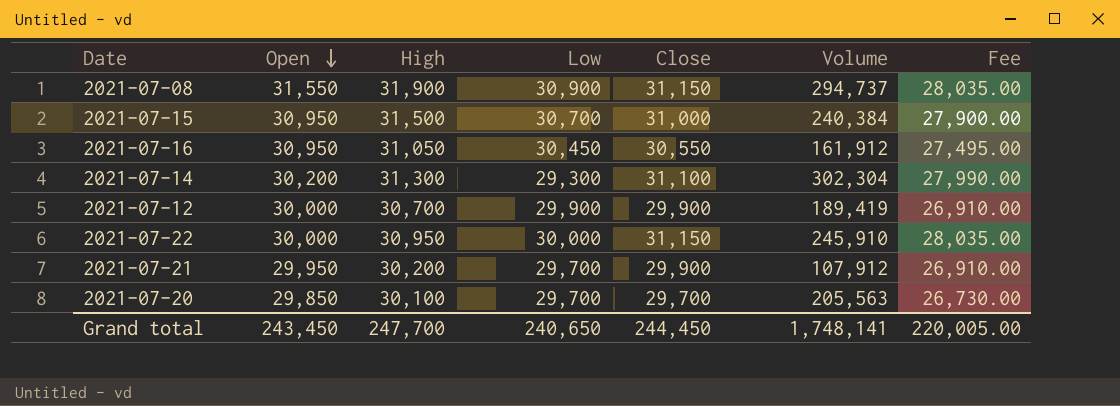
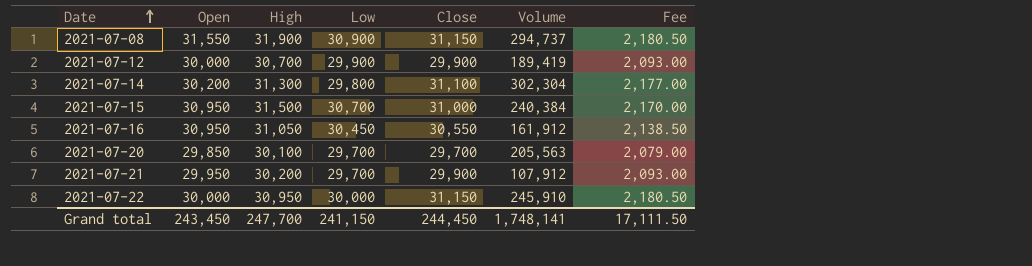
row order: Open descending -> Date ascending
column Fee | formula: [Close] * 0.9 -> [Close] * 0.07
2021-07-14 | Low: 29,300 -> 29,800
Grand total | Low: 240,650 -> 241,150
Grand total | Fee: 220,005.00 -> 17,111.50

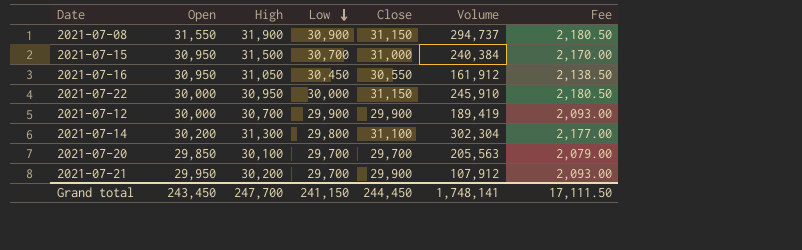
row order: Date ascending -> Low descending

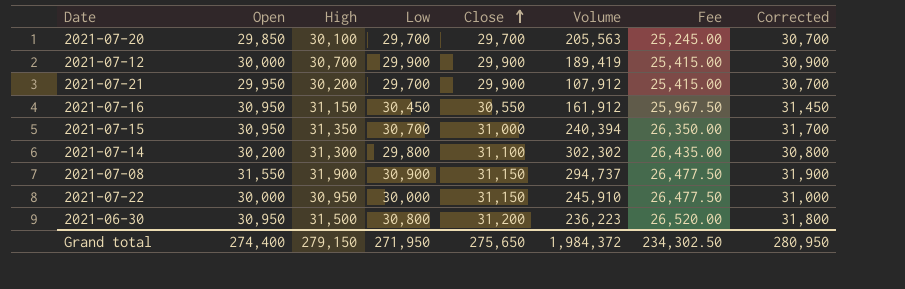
row order: Low descending -> Close ascending
column Fee | formula: [Close] * 0.07 -> [Close] * 0.85
column Corrected | formula: none -> [Low] + 1000
2021-07-16 | High: 31,050 -> 31,150
2021-07-15 | High: 31,500 -> 31,350
2021-07-15 | Volume: 240,384 -> 240,394
2021-07-14 | Volume: 302,304 -> 302,302
row 2021-06-30: none -> 30,950 | 31,500 | 30,800 | 31,200 | 236,223 | 26,520.00 | 31,800
Grand total | Open: 243,450 -> 274,400
Grand total | High: 247,700 -> 279,150
Grand total | Low: 241,150 -> 271,950
Grand total | Close: 244,450 -> 275,650
Grand total | Volume: 1,748,141 -> 1,984,372
Grand total | Fee: 17,111.50 -> 234,302.50

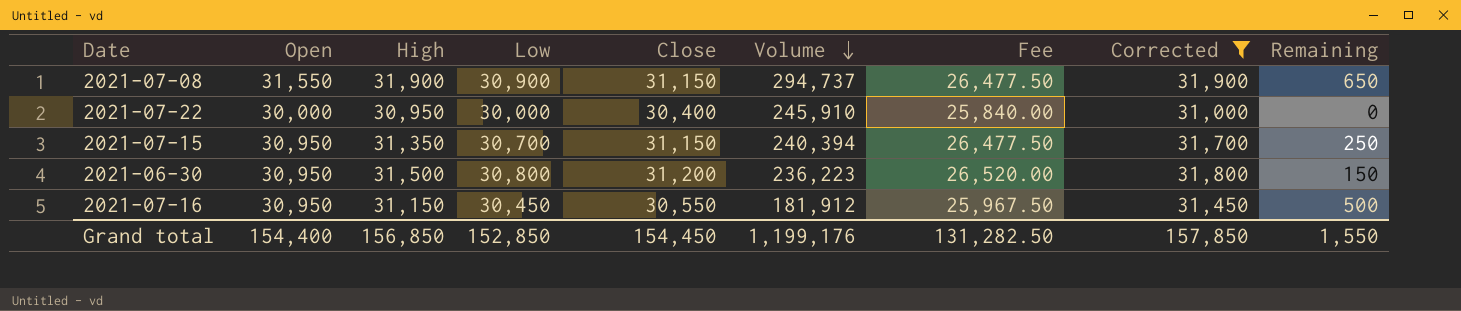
filter: none -> Corrected >= 31,000
row order: Close ascending -> Volume descending
column Remaining | formula: none -> [Open] - [Low]
2021-07-22 | Close: 31,150 -> 30,400
2021-07-22 | Fee: 26,477.50 -> 25,840.00
2021-07-15 | Close: 31,000 -> 31,150
2021-07-15 | Fee: 26,350.00 -> 26,477.50
2021-07-16 | Volume: 161,912 -> 181,912
Grand total | Open: 274,400 -> 154,400
Grand total | High: 279,150 -> 156,850
Grand total | Low: 271,950 -> 152,850
Grand total | Close: 275,650 -> 154,450
Grand total | Volume: 1,984,372 -> 1,199,176
Grand total | Fee: 234,302.50 -> 131,282.50
Grand total | Corrected: 280,950 -> 157,850

